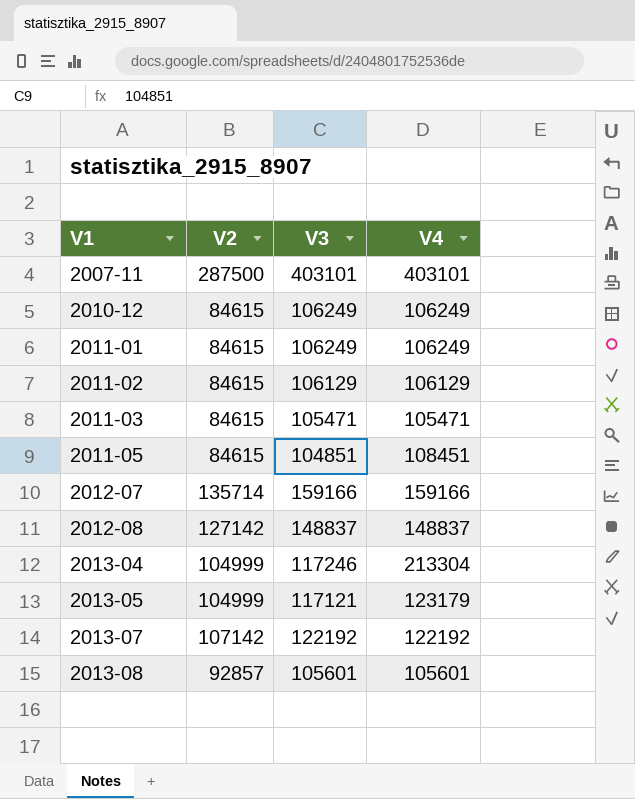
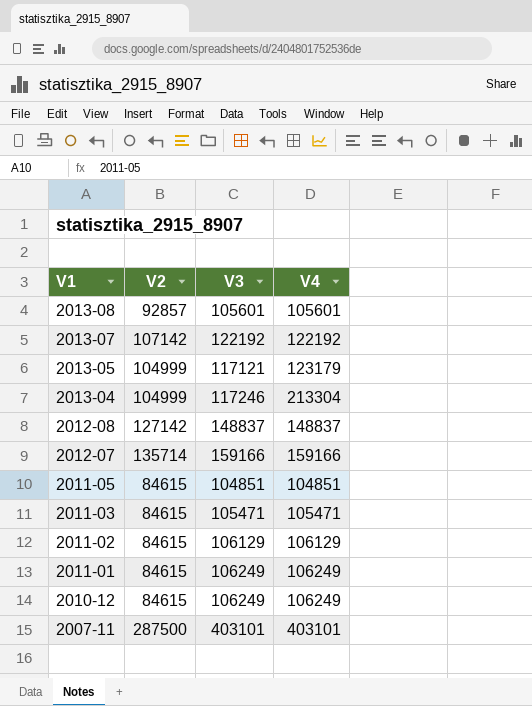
row order: V1 ascending -> V1 descending
2011-05 | V4: 108451 -> 104851

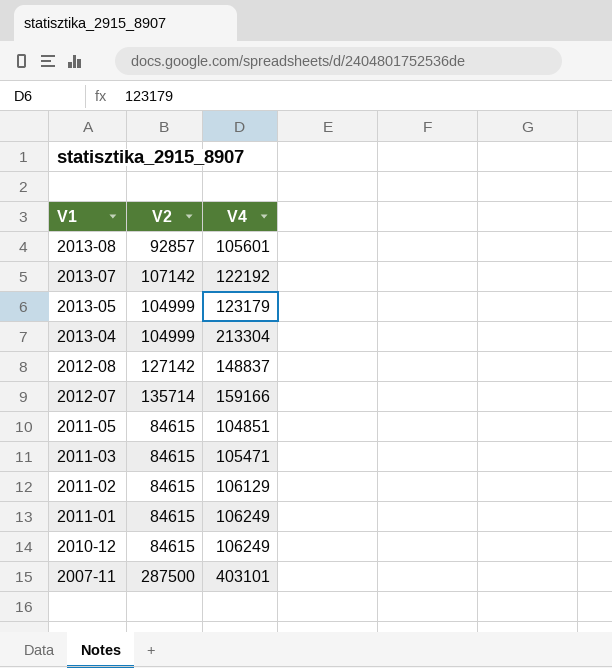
column V3 | position: 3 -> none

